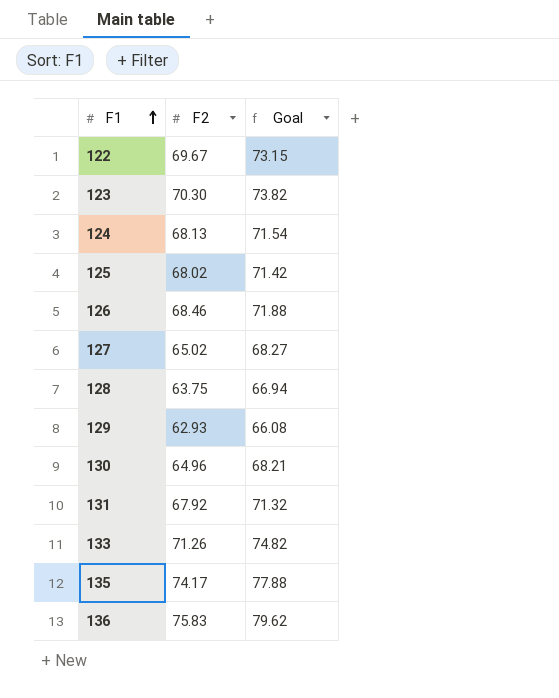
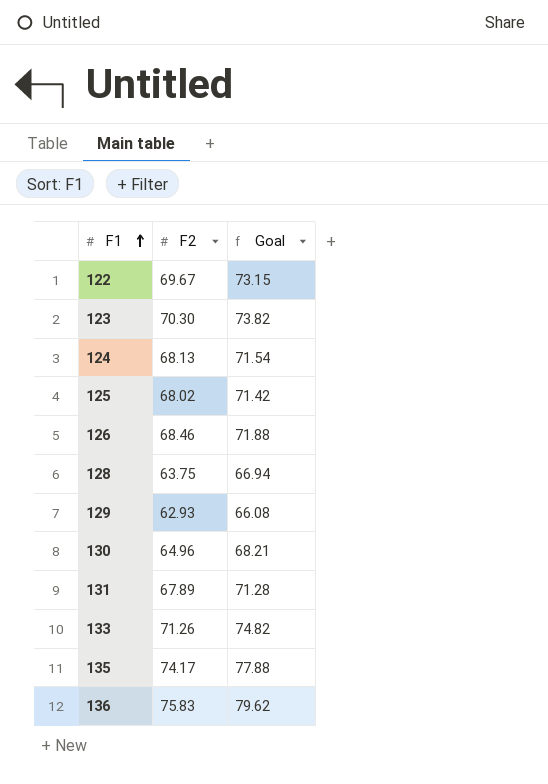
row 127: 65.02 | 68.27 -> none
131 | F2: 67.92 -> 67.89
131 | Goal: 71.32 -> 71.28

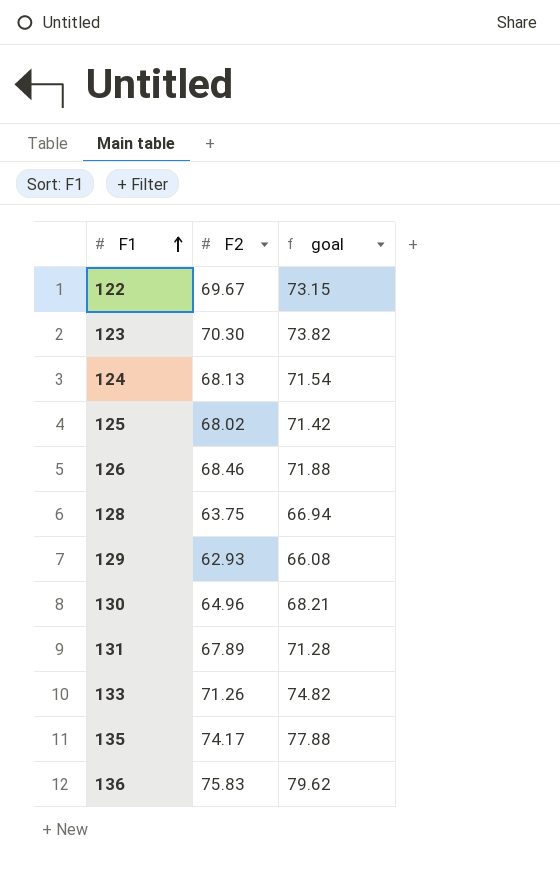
column name: Goal -> goal

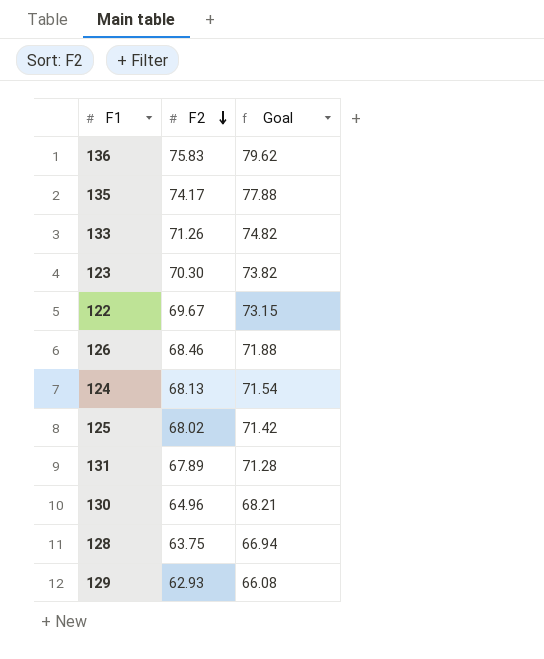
row order: F1 ascending -> F2 descending
column name: goal -> Goal

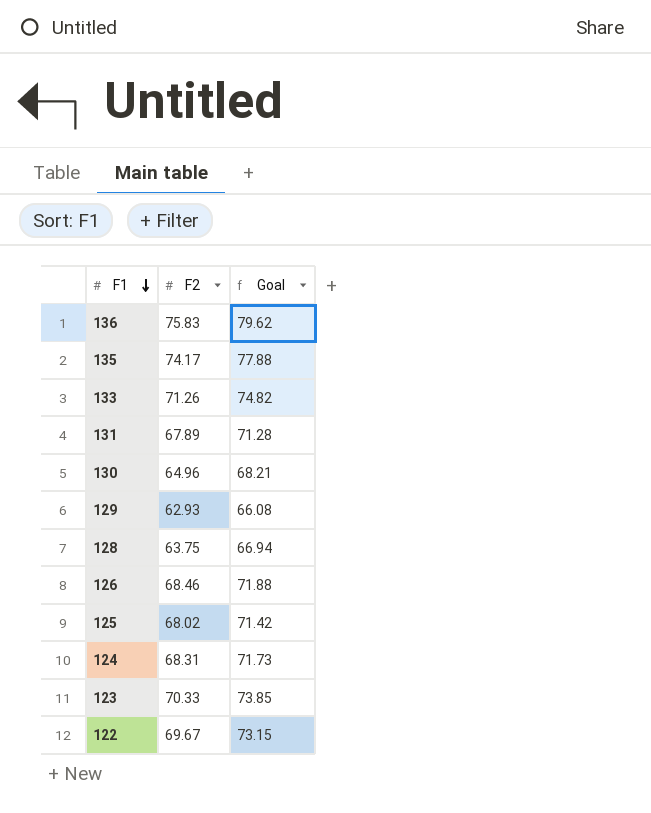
row order: F2 descending -> F1 descending
124 | F2: 68.13 -> 68.31
124 | Goal: 71.54 -> 71.73
123 | F2: 70.30 -> 70.33
123 | Goal: 73.82 -> 73.85

